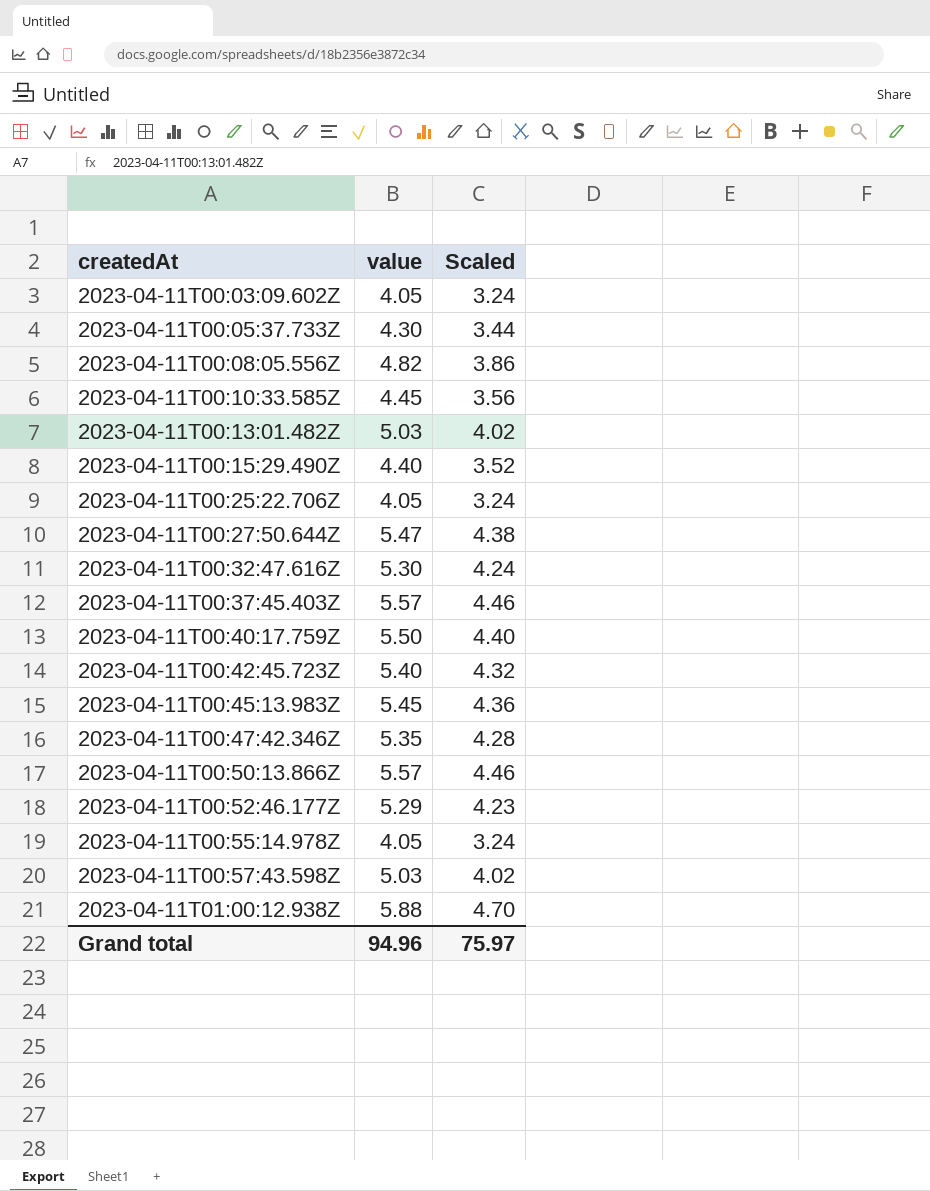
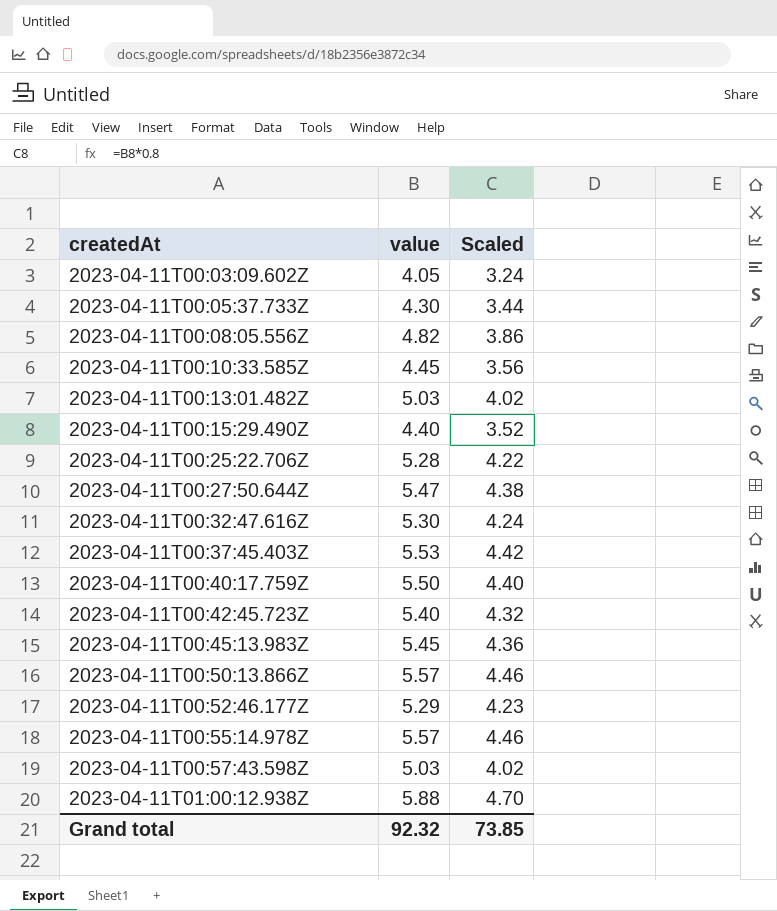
row 2023-04-11T00:47:42.346Z: 5.35 | 4.28 -> none
2023-04-11T00:25:22.706Z | value: 4.05 -> 5.28
2023-04-11T00:25:22.706Z | Scaled: 3.24 -> 4.22
2023-04-11T00:37:45.403Z | value: 5.57 -> 5.53
2023-04-11T00:37:45.403Z | Scaled: 4.46 -> 4.42
2023-04-11T00:55:14.978Z | value: 4.05 -> 5.57
2023-04-11T00:55:14.978Z | Scaled: 3.24 -> 4.46
Grand total | value: 94.96 -> 92.32
Grand total | Scaled: 75.97 -> 73.85

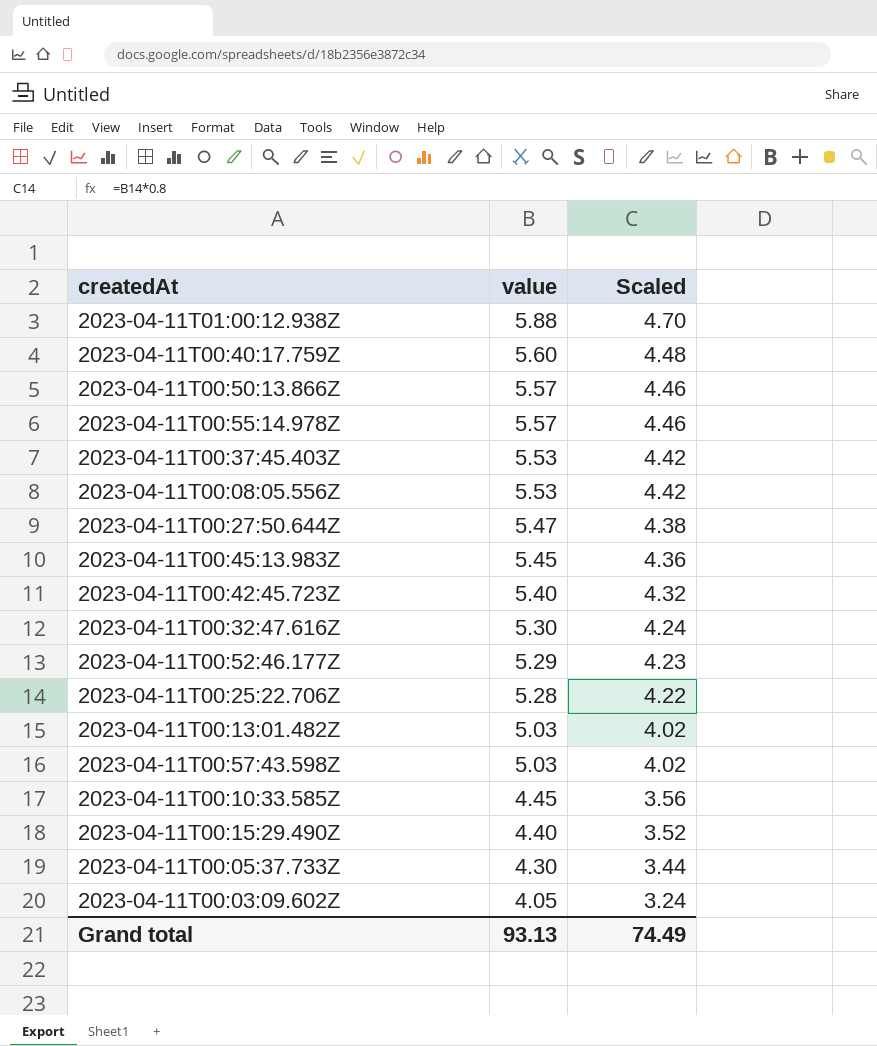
row order: createdAt ascending -> value descending
2023-04-11T00:40:17.759Z | value: 5.50 -> 5.60
2023-04-11T00:40:17.759Z | Scaled: 4.40 -> 4.48
2023-04-11T00:08:05.556Z | value: 4.82 -> 5.53
2023-04-11T00:08:05.556Z | Scaled: 3.86 -> 4.42
Grand total | value: 92.32 -> 93.13
Grand total | Scaled: 73.85 -> 74.49

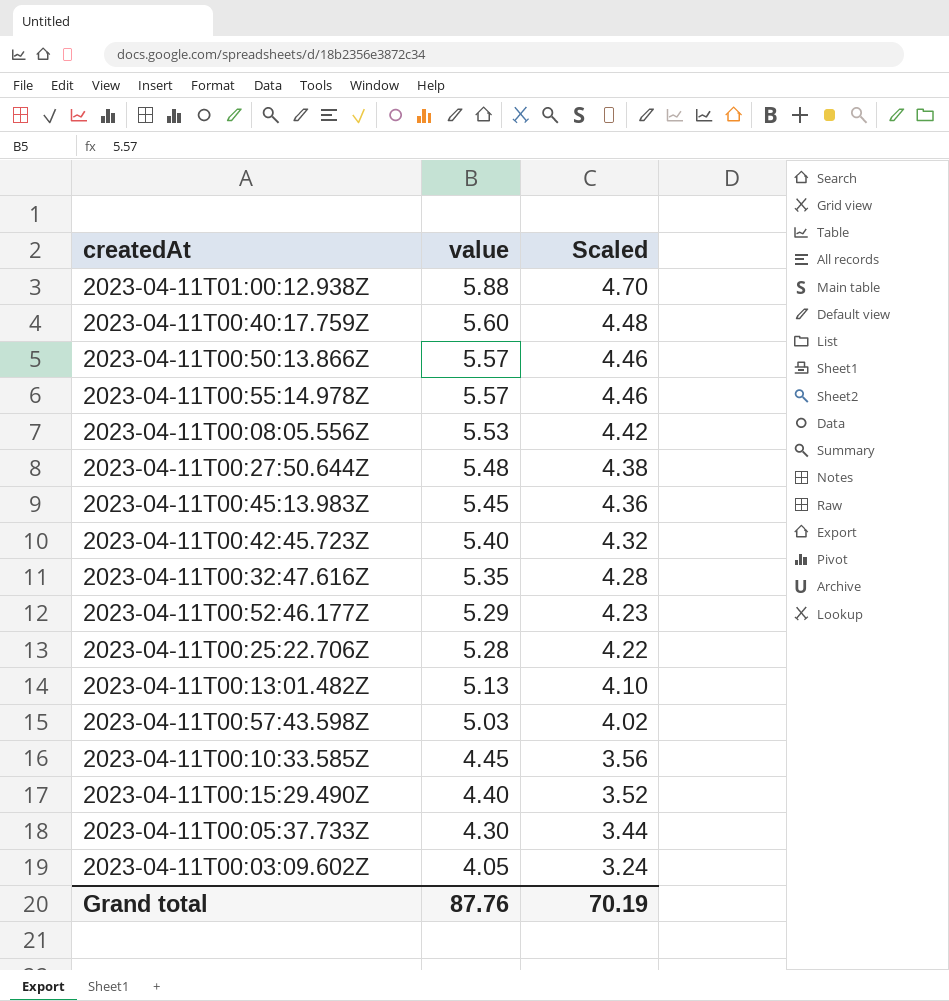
row 2023-04-11T00:37:45.403Z: 5.53 | 4.42 -> none
2023-04-11T00:27:50.644Z | value: 5.47 -> 5.48
2023-04-11T00:32:47.616Z | value: 5.30 -> 5.35
2023-04-11T00:32:47.616Z | Scaled: 4.24 -> 4.28
2023-04-11T00:13:01.482Z | value: 5.03 -> 5.13
2023-04-11T00:13:01.482Z | Scaled: 4.02 -> 4.10
Grand total | value: 93.13 -> 87.76
Grand total | Scaled: 74.49 -> 70.19

